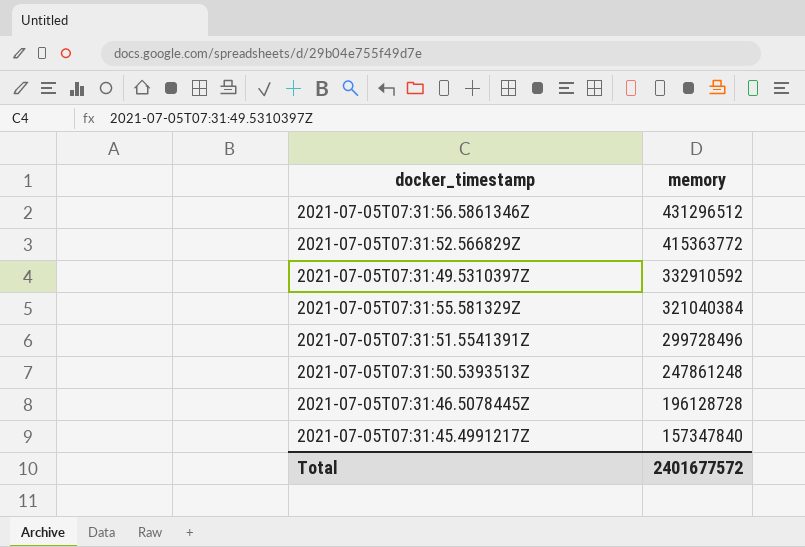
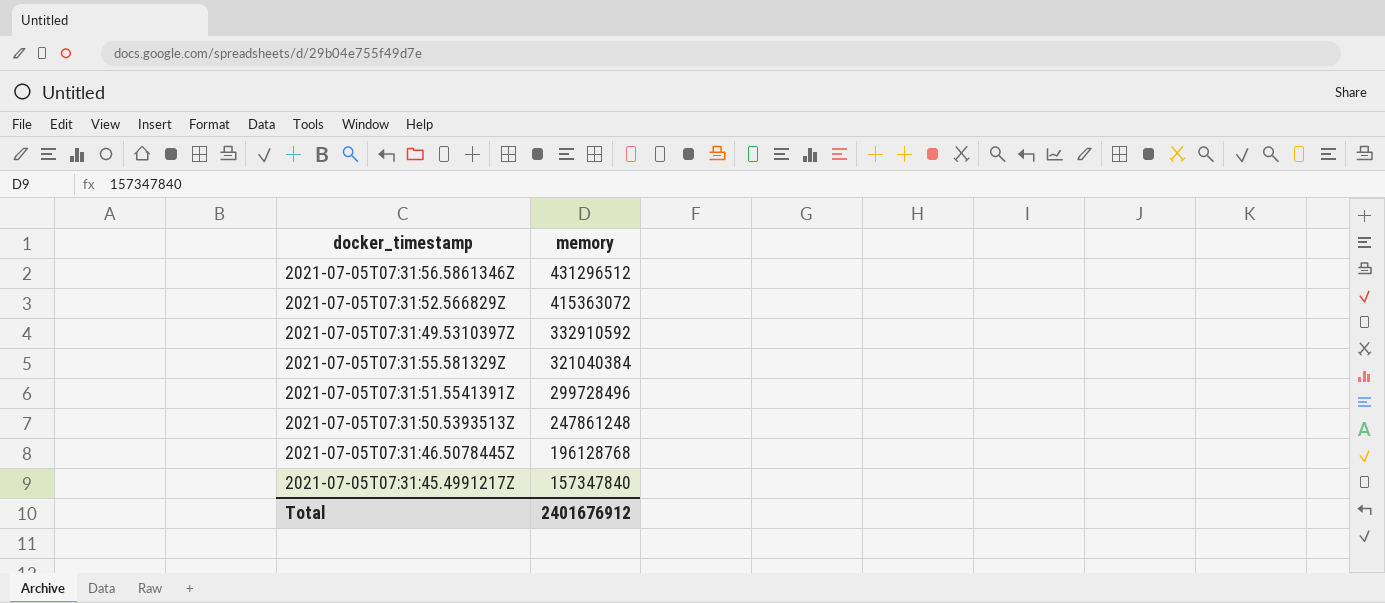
2021-07-05T07:31:52.566829Z | memory: 415363772 -> 415363072
2021-07-05T07:31:46.5078445Z | memory: 196128728 -> 196128768
Total | memory: 2401677572 -> 2401676912

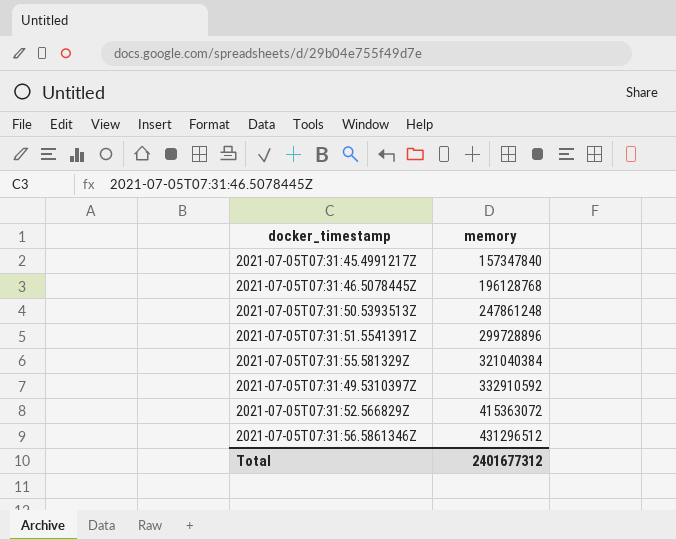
row order: memory descending -> memory ascending
2021-07-05T07:31:51.5541391Z | memory: 299728496 -> 299728896
Total | memory: 2401676912 -> 2401677312

